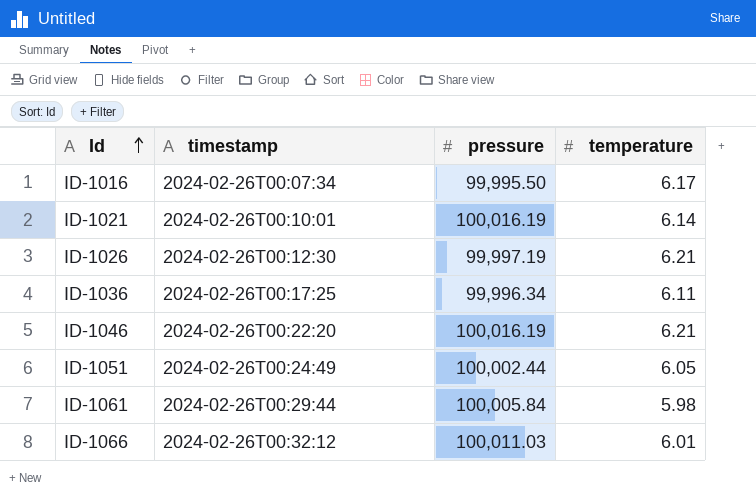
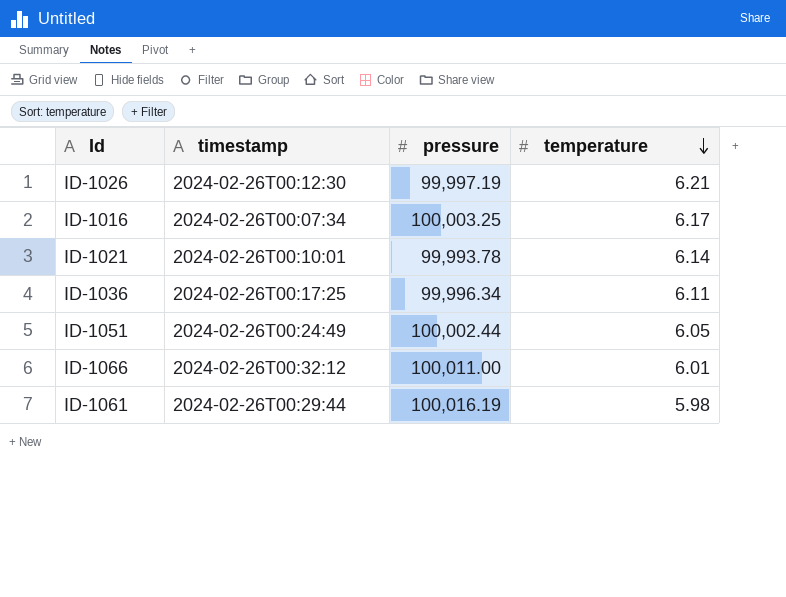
row order: Id ascending -> temperature descending
row ID-1046: 2024-02-26T00:22:20 | 100,016.19 | 6.21 -> none
ID-1016 | pressure: 99,995.50 -> 100,003.25
ID-1021 | pressure: 100,016.19 -> 99,993.78
ID-1066 | pressure: 100,011.03 -> 100,011.00
ID-1061 | pressure: 100,005.84 -> 100,016.19

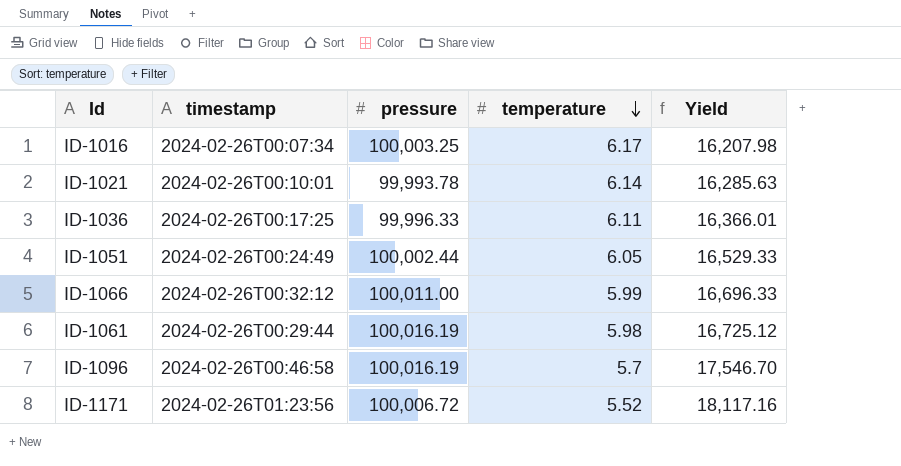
column Yield | formula: none -> [pressure] / [temperature]
row ID-1026: 2024-02-26T00:12:30 | 99,997.19 | 6.21 -> none
ID-1036 | pressure: 99,996.34 -> 99,996.33
ID-1066 | temperature: 6.01 -> 5.99
row ID-1096: none -> 2024-02-26T00:46:58 | 100,016.19 | 5.7 | 17,546.70
row ID-1171: none -> 2024-02-26T01:23:56 | 100,006.72 | 5.52 | 18,117.16

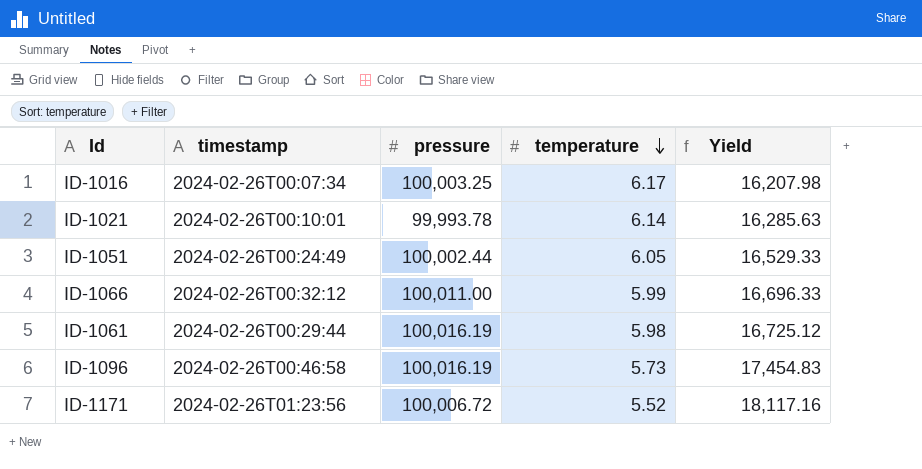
row ID-1036: 2024-02-26T00:17:25 | 99,996.33 | 6.11 | 16,366.01 -> none
ID-1096 | temperature: 5.7 -> 5.73
ID-1096 | Yield: 17,546.70 -> 17,454.83

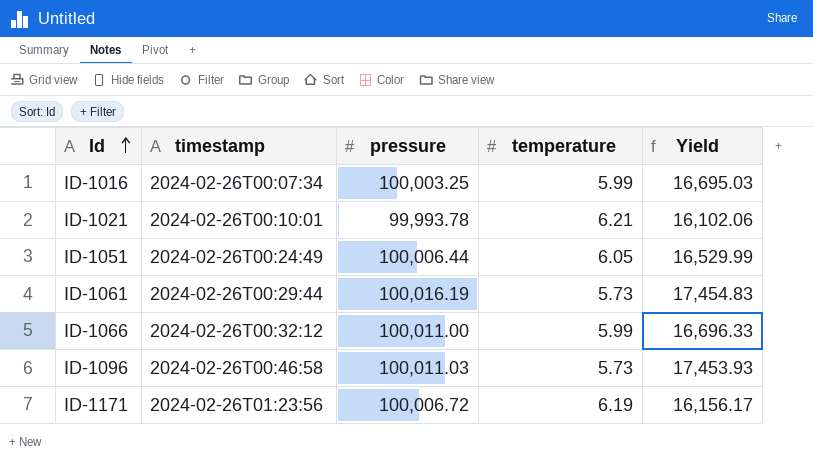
row order: temperature descending -> Id ascending
ID-1016 | temperature: 6.17 -> 5.99
ID-1016 | Yield: 16,207.98 -> 16,695.03
ID-1021 | temperature: 6.14 -> 6.21
ID-1021 | Yield: 16,285.63 -> 16,102.06
ID-1051 | pressure: 100,002.44 -> 100,006.44
ID-1051 | Yield: 16,529.33 -> 16,529.99
ID-1061 | temperature: 5.98 -> 5.73
ID-1061 | Yield: 16,725.12 -> 17,454.83
ID-1096 | pressure: 100,016.19 -> 100,011.03
ID-1096 | Yield: 17,454.83 -> 17,453.93
ID-1171 | temperature: 5.52 -> 6.19
ID-1171 | Yield: 18,117.16 -> 16,156.17

